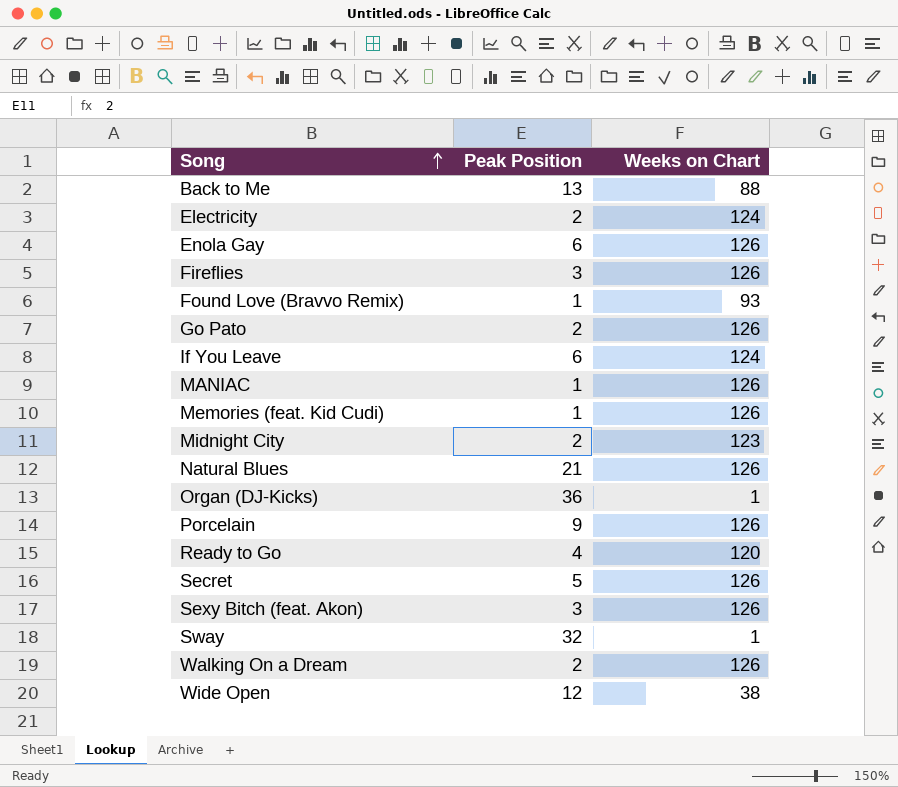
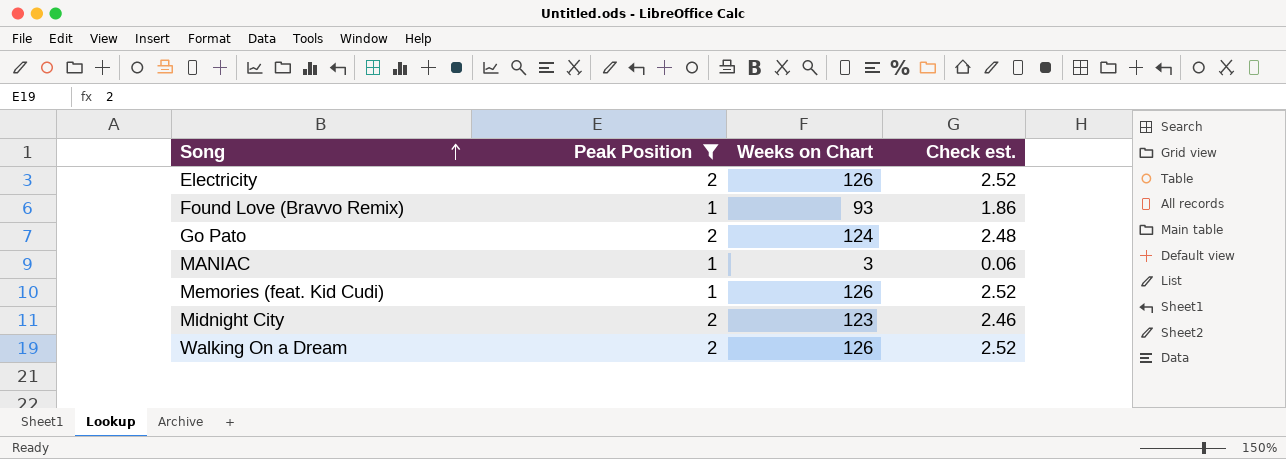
filter: none -> Peak Position <= 2
column Check est. | formula: none -> [Weeks on Chart] * 0.02
Electricity | Weeks on Chart: 124 -> 126
Go Pato | Weeks on Chart: 126 -> 124
MANIAC | Weeks on Chart: 126 -> 3

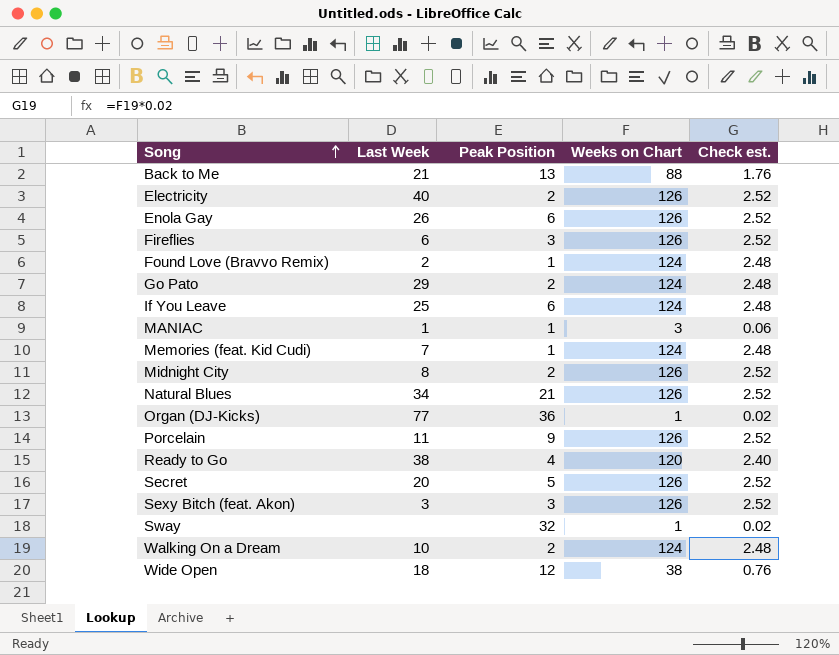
filter: Peak Position <= 2 -> none
column Last Week | position: none -> 2
Found Love (Bravvo Remix) | Weeks on Chart: 93 -> 124
Found Love (Bravvo Remix) | Check est.: 1.86 -> 2.48
Memories (feat. Kid Cudi) | Weeks on Chart: 126 -> 124
Memories (feat. Kid Cudi) | Check est.: 2.52 -> 2.48
Midnight City | Weeks on Chart: 123 -> 126
Midnight City | Check est.: 2.46 -> 2.52
Walking On a Dream | Weeks on Chart: 126 -> 124
Walking On a Dream | Check est.: 2.52 -> 2.48

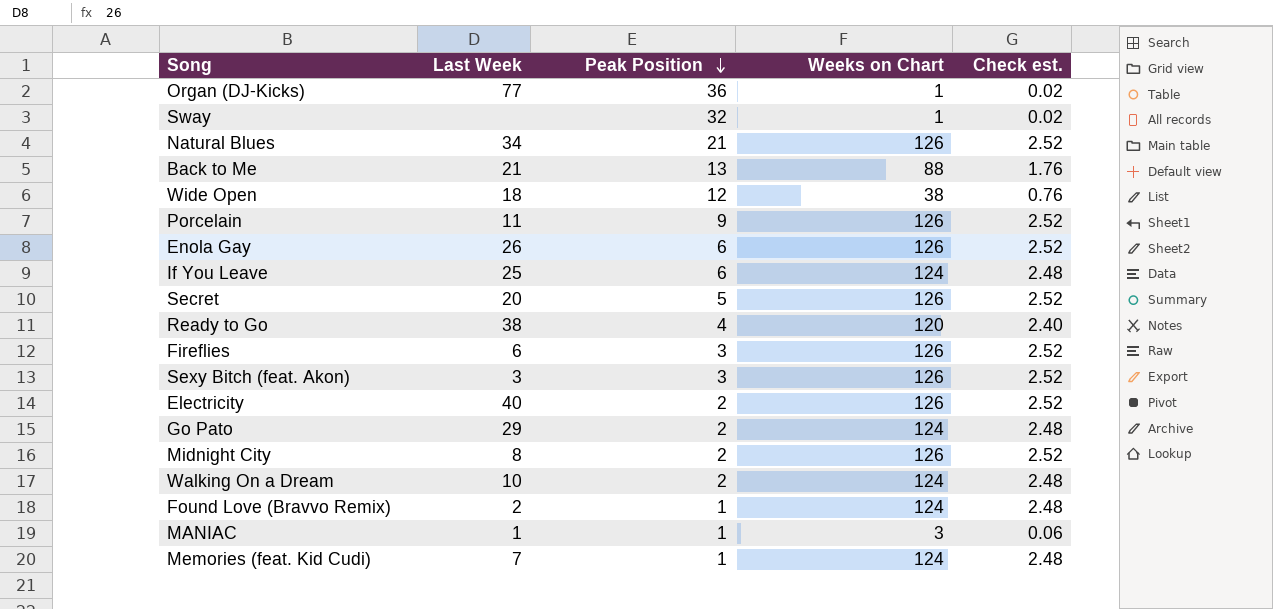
row order: Song ascending -> Peak Position descending

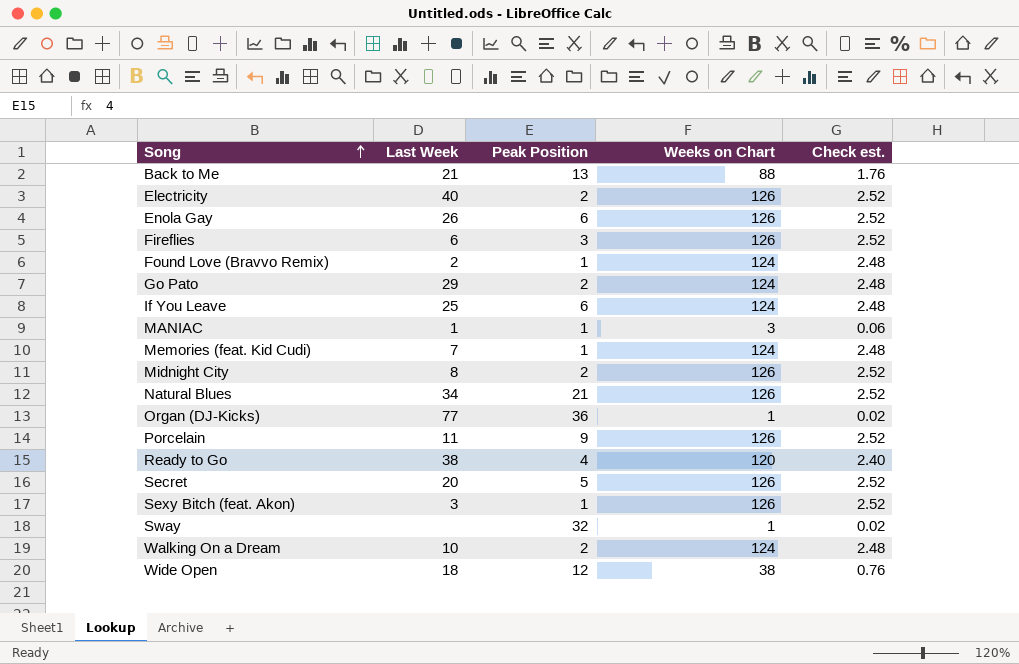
row order: Peak Position descending -> Song ascending
Sexy Bitch (feat. Akon) | Peak Position: 3 -> 1

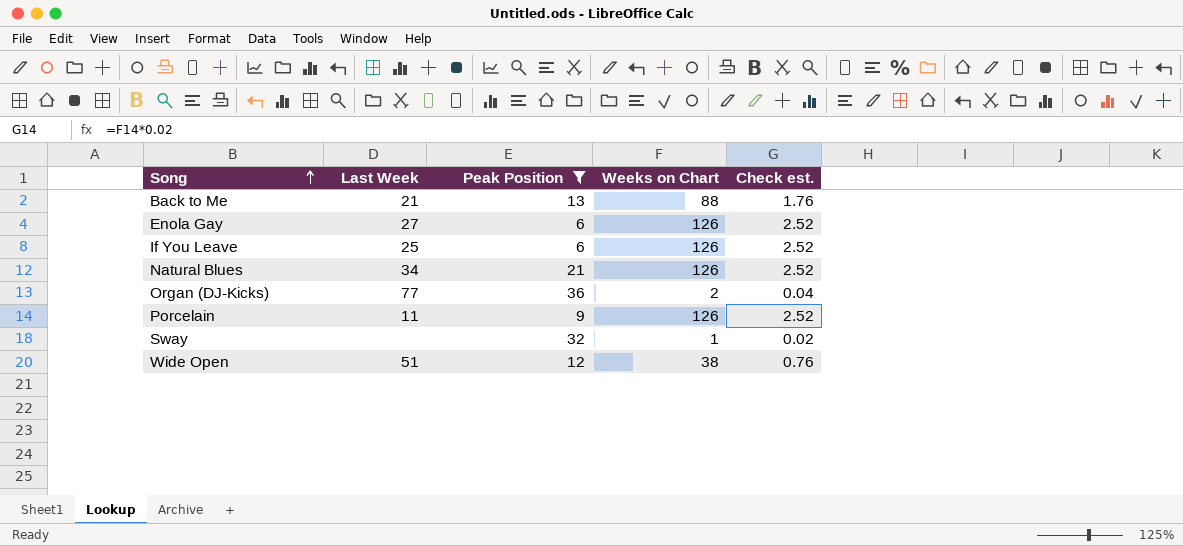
filter: none -> Peak Position >= 6
Enola Gay | Last Week: 26 -> 27
If You Leave | Weeks on Chart: 124 -> 126
If You Leave | Check est.: 2.48 -> 2.52
Organ (DJ-Kicks) | Weeks on Chart: 1 -> 2
Organ (DJ-Kicks) | Check est.: 0.02 -> 0.04
Wide Open | Last Week: 18 -> 51

